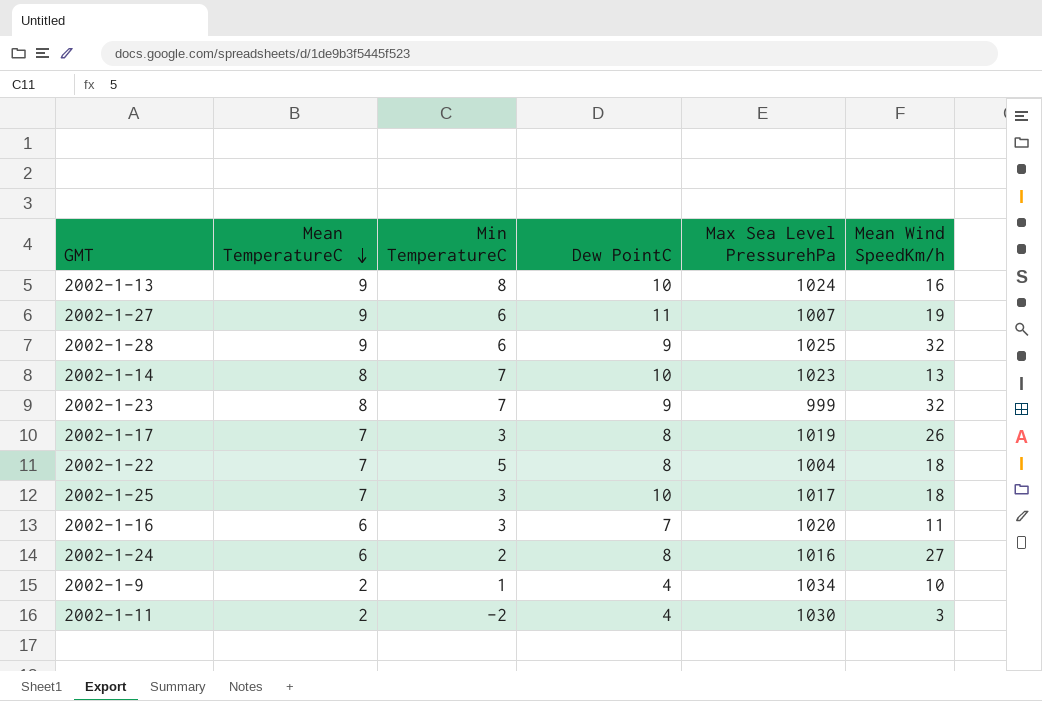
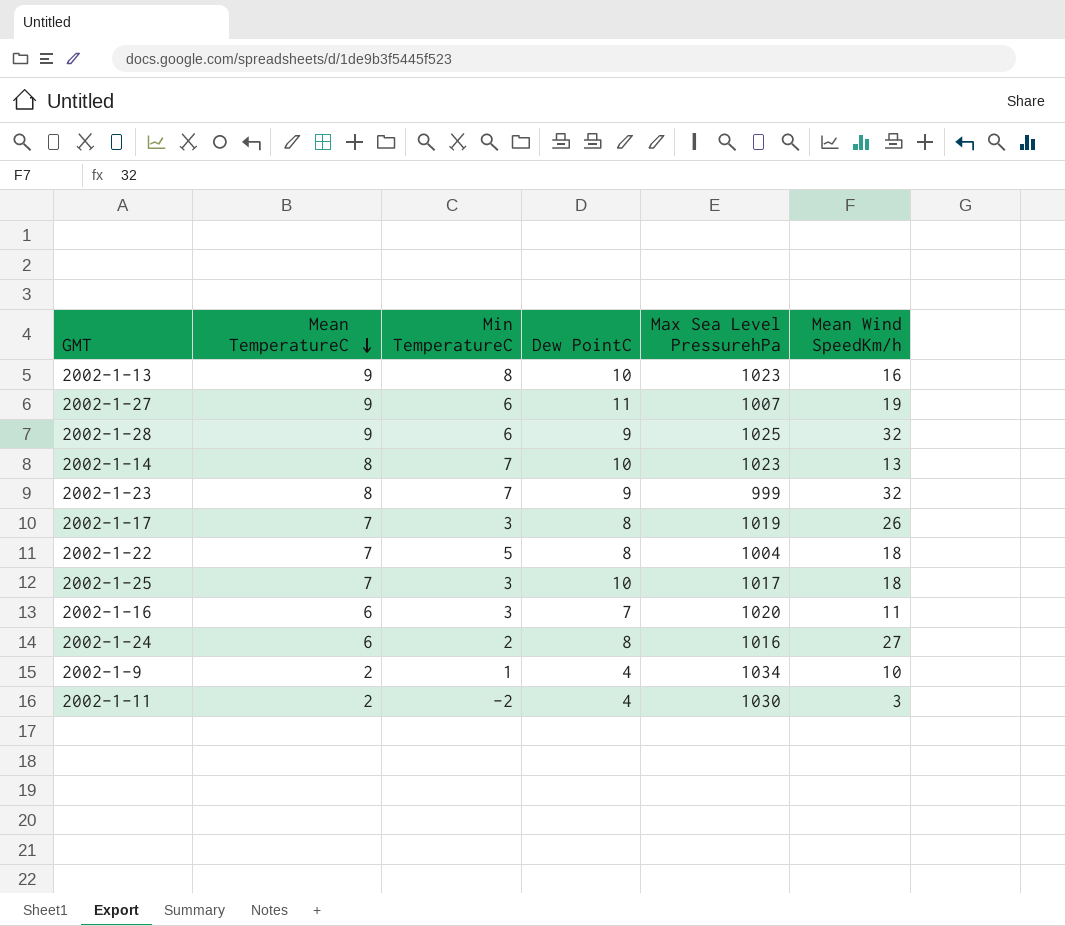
2002-1-13 | Max Sea Level PressurehPa: 1024 -> 1023

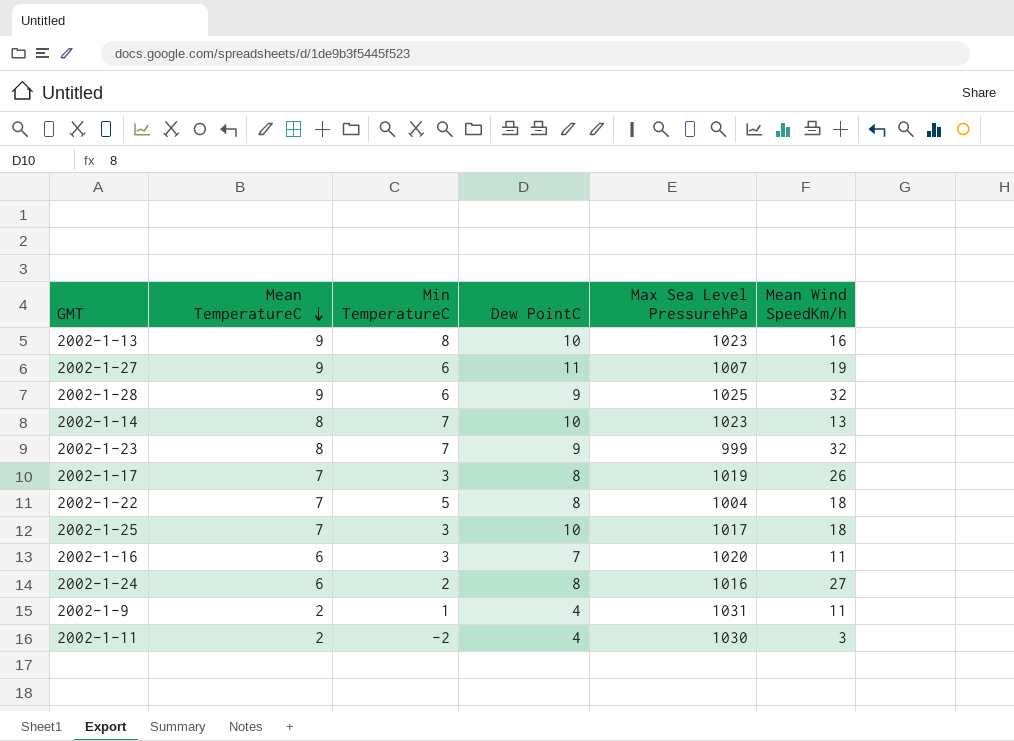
2002-1-9 | Max Sea Level PressurehPa: 1034 -> 1031
2002-1-9 | Mean Wind SpeedKm/h: 10 -> 11

